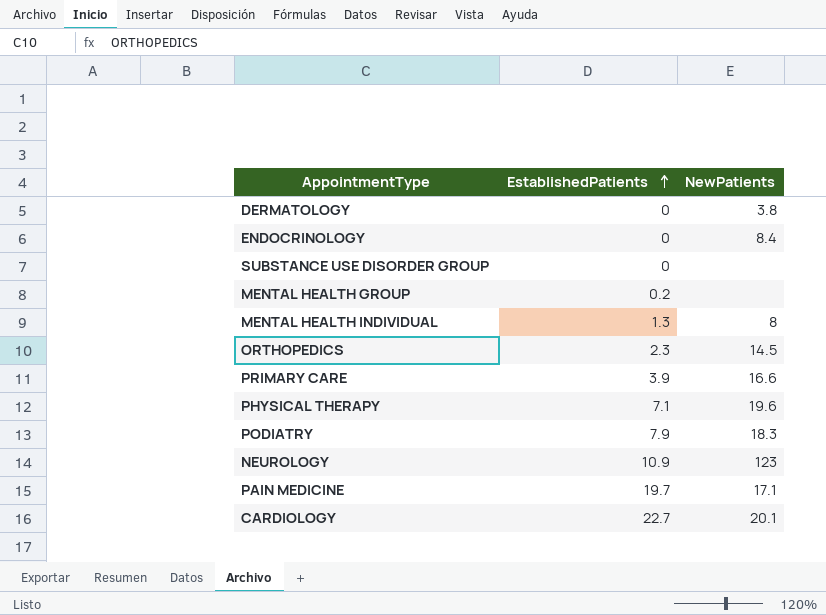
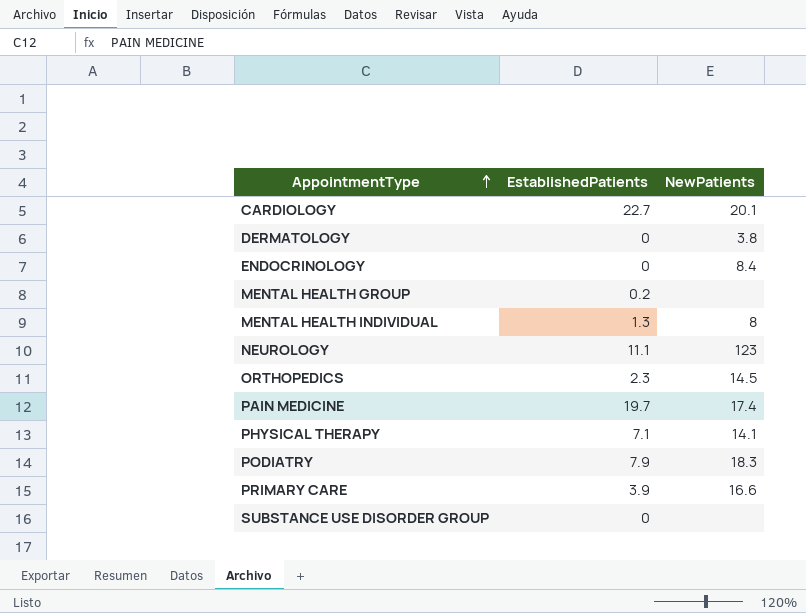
row order: EstablishedPatients ascending -> AppointmentType ascending
NEUROLOGY | EstablishedPatients: 10.9 -> 11.1
PAIN MEDICINE | NewPatients: 17.1 -> 17.4
PHYSICAL THERAPY | NewPatients: 19.6 -> 14.1

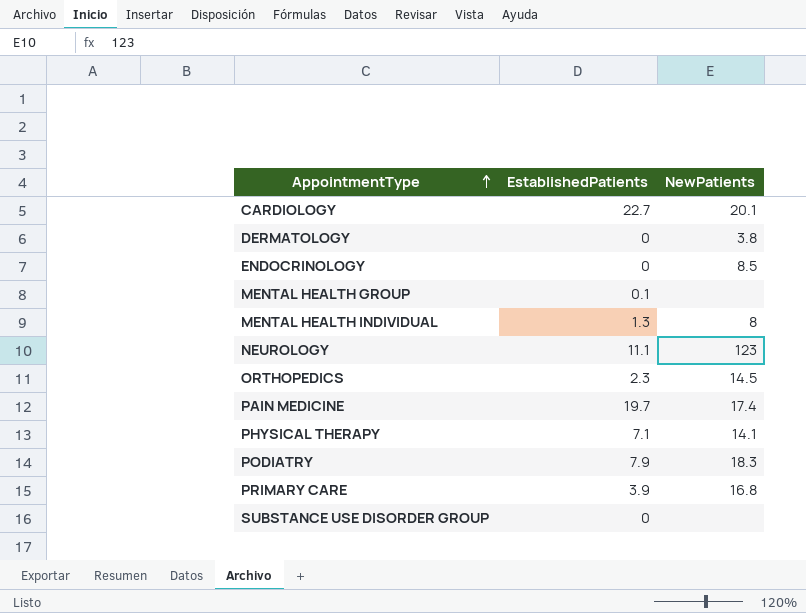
ENDOCRINOLOGY | NewPatients: 8.4 -> 8.5
MENTAL HEALTH GROUP | EstablishedPatients: 0.2 -> 0.1
PRIMARY CARE | NewPatients: 16.6 -> 16.8

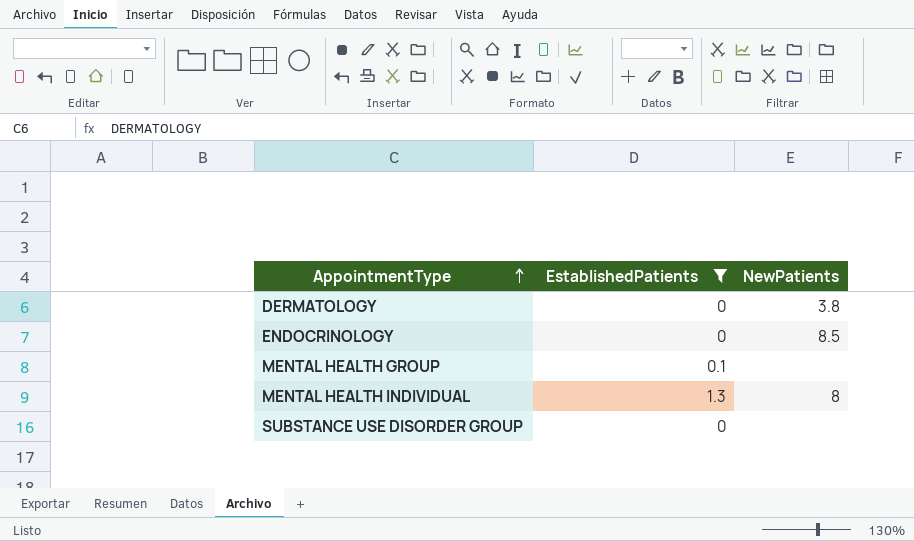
filter: none -> EstablishedPatients <= 1.3

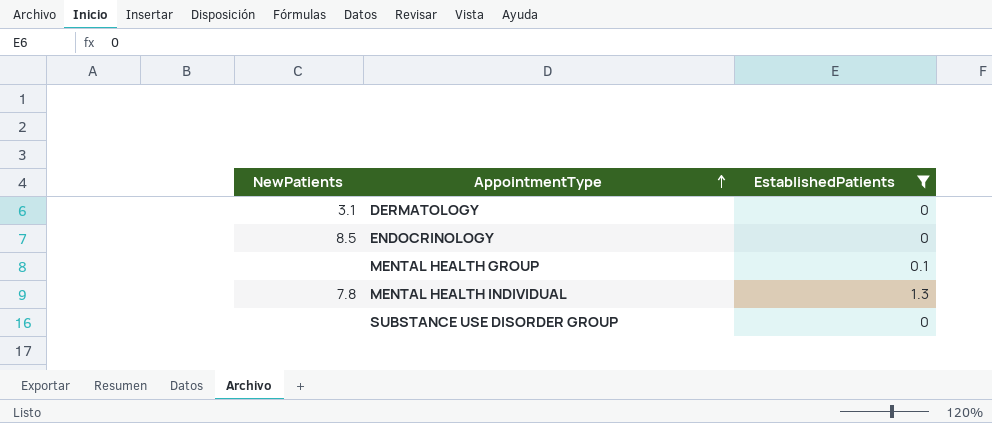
column NewPatients | position: 3 -> 1
DERMATOLOGY | NewPatients: 3.8 -> 3.1
MENTAL HEALTH INDIVIDUAL | NewPatients: 8 -> 7.8

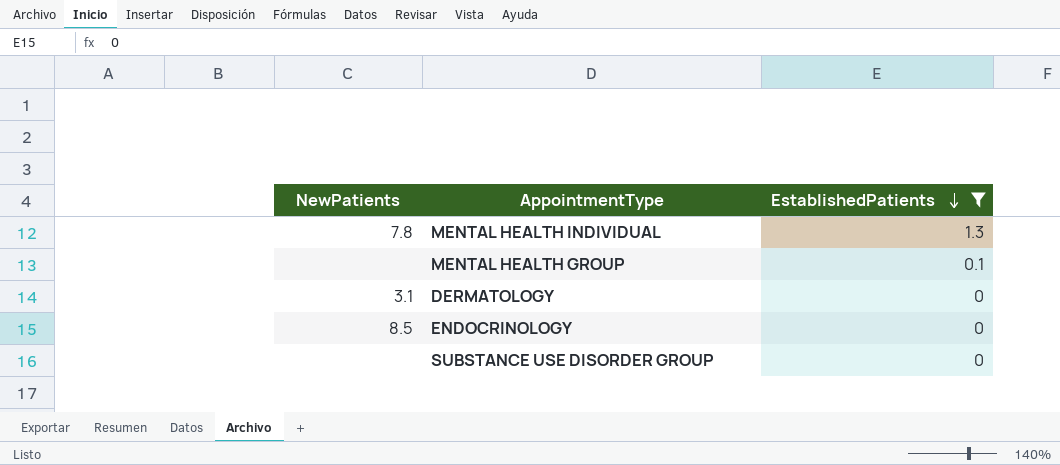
row order: AppointmentType ascending -> EstablishedPatients descending

